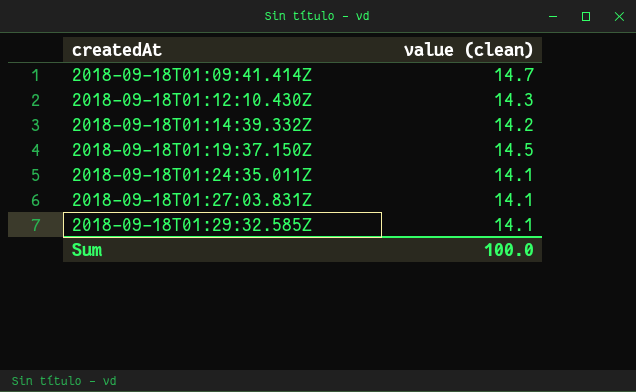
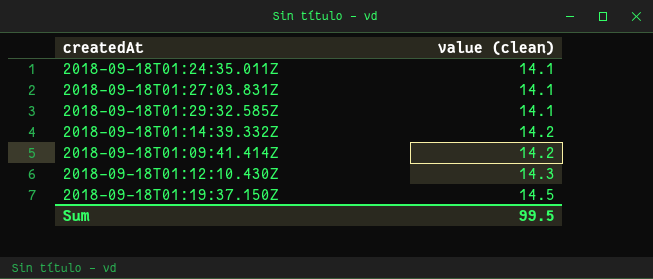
row order: createdAt ascending -> value (clean) ascending
2018-09-18T01:09:41.414Z | value (clean): 14.7 -> 14.2
Sum | value (clean): 100.0 -> 99.5

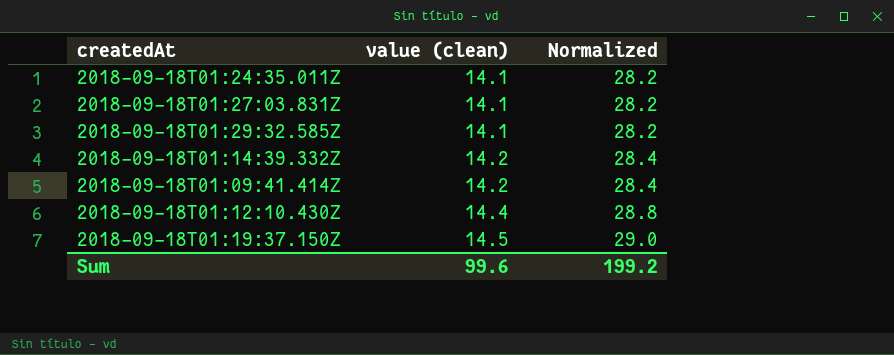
column Normalized | formula: none -> [value (clean)] * 2
2018-09-18T01:12:10.430Z | value (clean): 14.3 -> 14.4
Sum | value (clean): 99.5 -> 99.6

